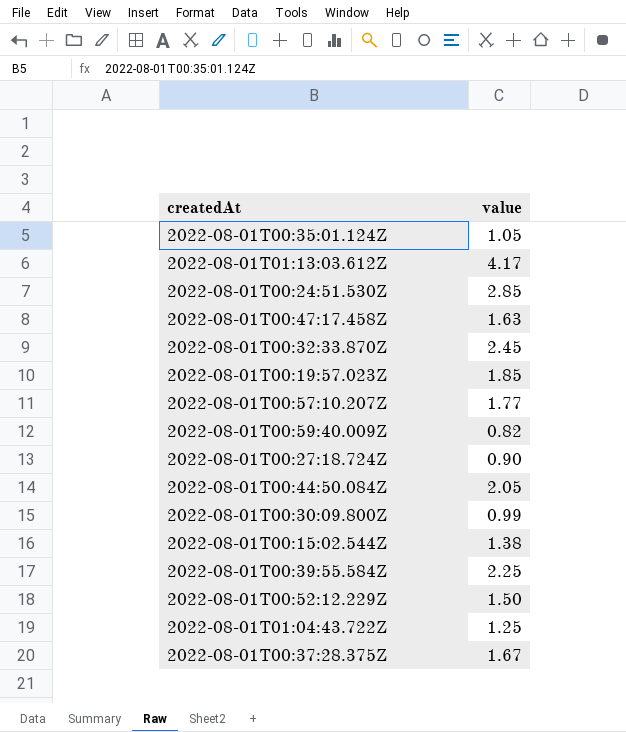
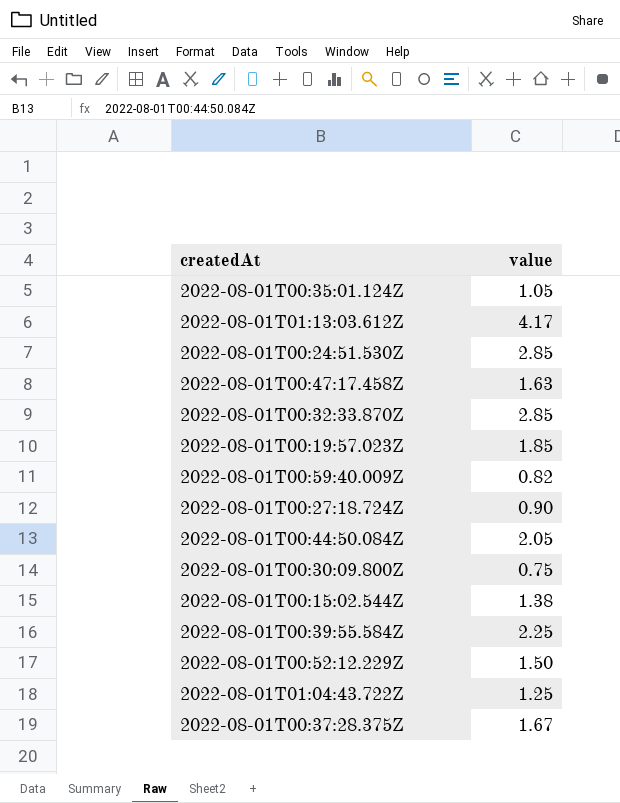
row 2022-08-01T00:57:10.207Z: 1.77 -> none
2022-08-01T00:32:33.870Z | value: 2.45 -> 2.85
2022-08-01T00:30:09.800Z | value: 0.99 -> 0.75

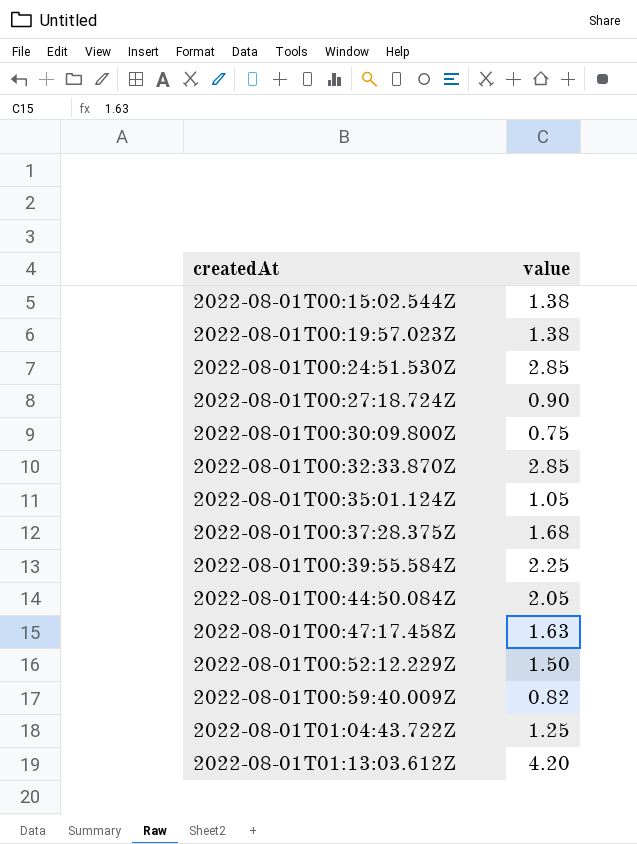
row order: none -> createdAt ascending
2022-08-01T00:19:57.023Z | value: 1.85 -> 1.38
2022-08-01T00:37:28.375Z | value: 1.67 -> 1.68
2022-08-01T01:13:03.612Z | value: 4.17 -> 4.20

